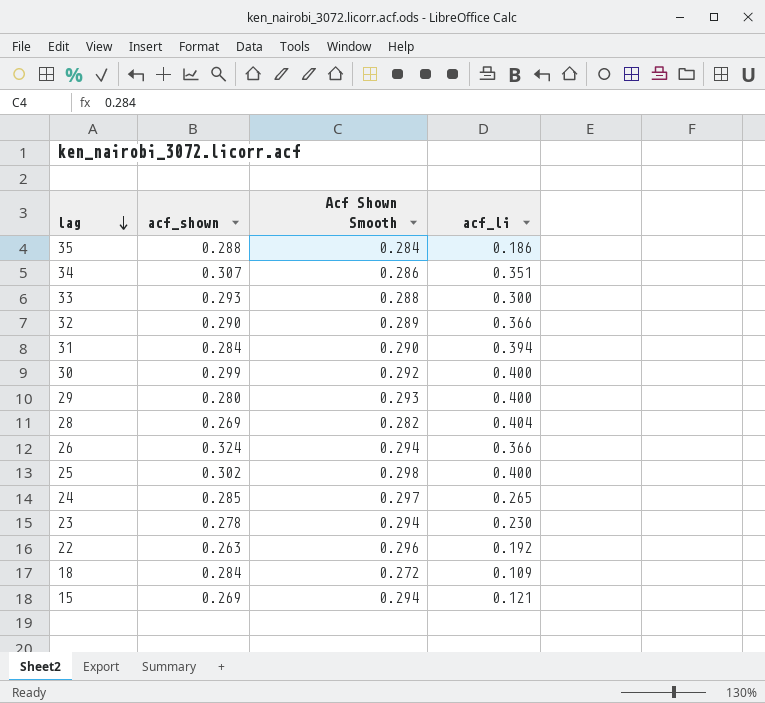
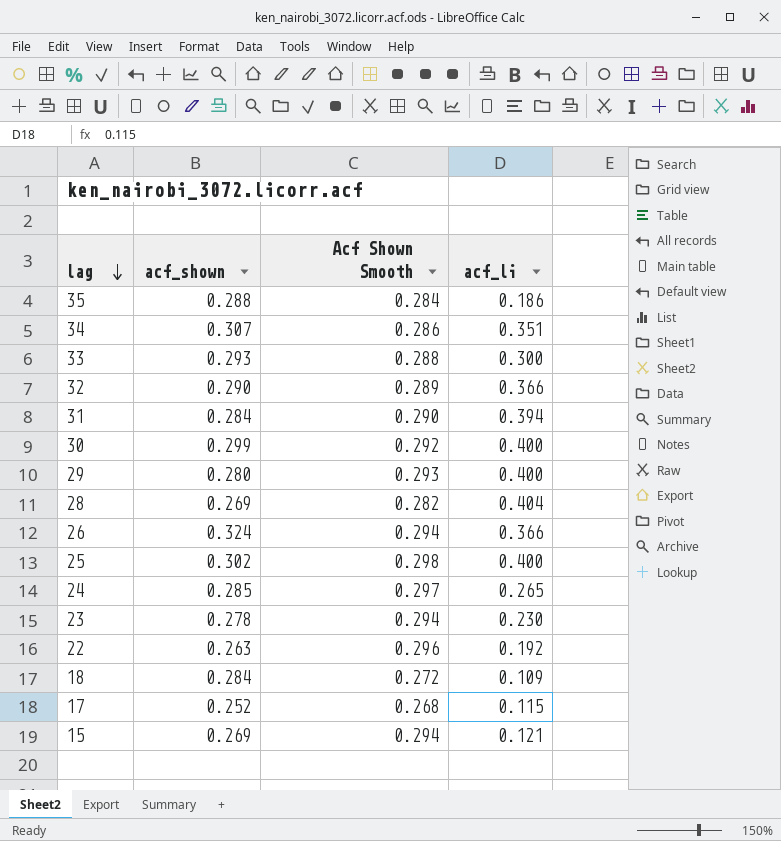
row 17: none -> 0.252 | 0.268 | 0.115

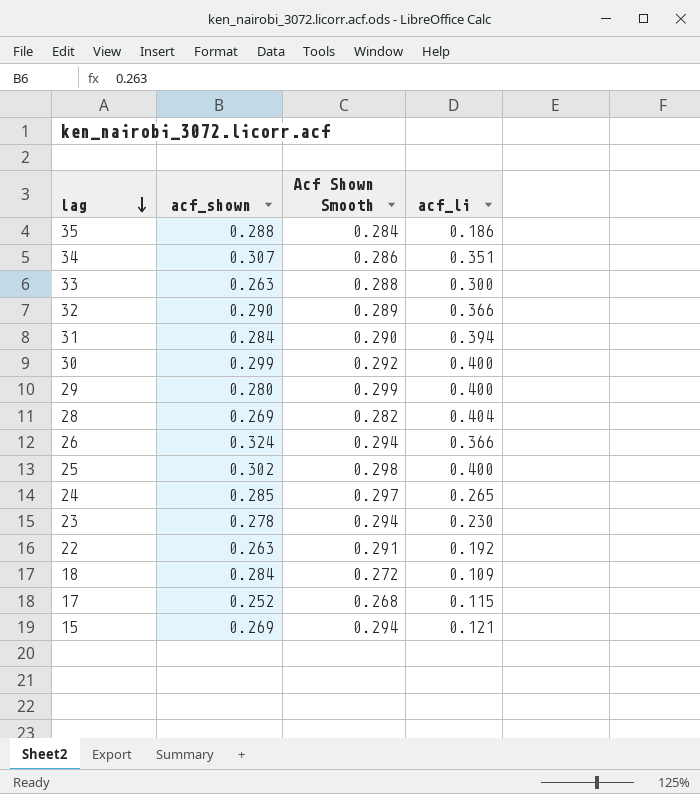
33 | acf_shown: 0.293 -> 0.263
29 | Acf Shown Smooth: 0.293 -> 0.299
22 | Acf Shown Smooth: 0.296 -> 0.291

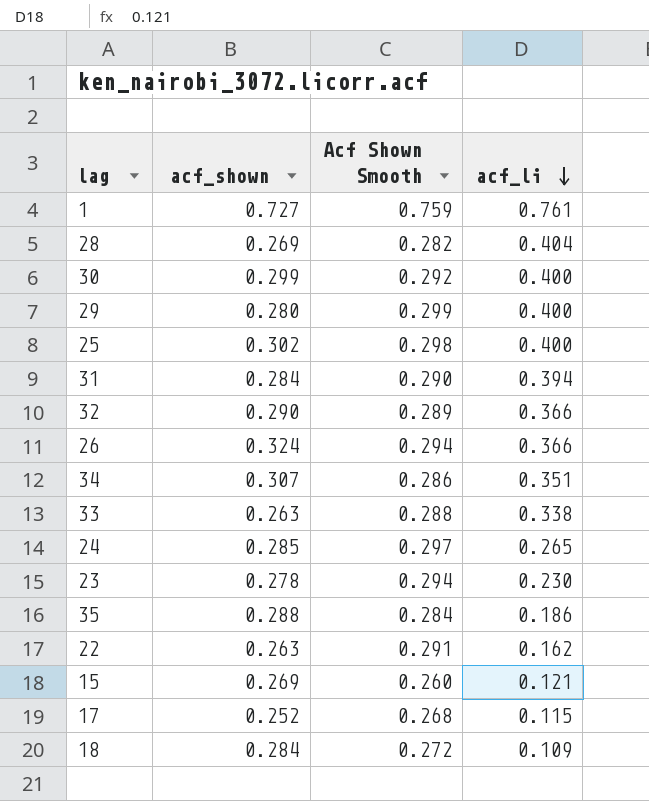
row order: lag descending -> acf_li descending
row 1: none -> 0.727 | 0.759 | 0.761
33 | acf_li: 0.300 -> 0.338
22 | acf_li: 0.192 -> 0.162
15 | Acf Shown Smooth: 0.294 -> 0.260

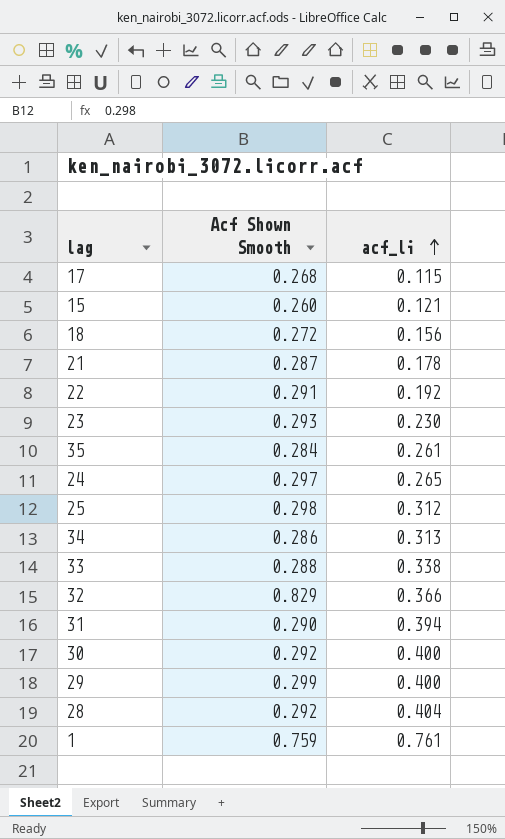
row order: acf_li descending -> acf_li ascending
column acf_shown | position: 2 -> none
row 26: 0.324 | 0.294 | 0.366 -> none
18 | acf_li: 0.109 -> 0.156
row 21: none -> 0.287 | 0.178
22 | acf_li: 0.162 -> 0.192
23 | Acf Shown Smooth: 0.294 -> 0.293
35 | acf_li: 0.186 -> 0.261
25 | acf_li: 0.400 -> 0.312
34 | acf_li: 0.351 -> 0.313
32 | Acf Shown Smooth: 0.289 -> 0.829
28 | Acf Shown Smooth: 0.282 -> 0.292

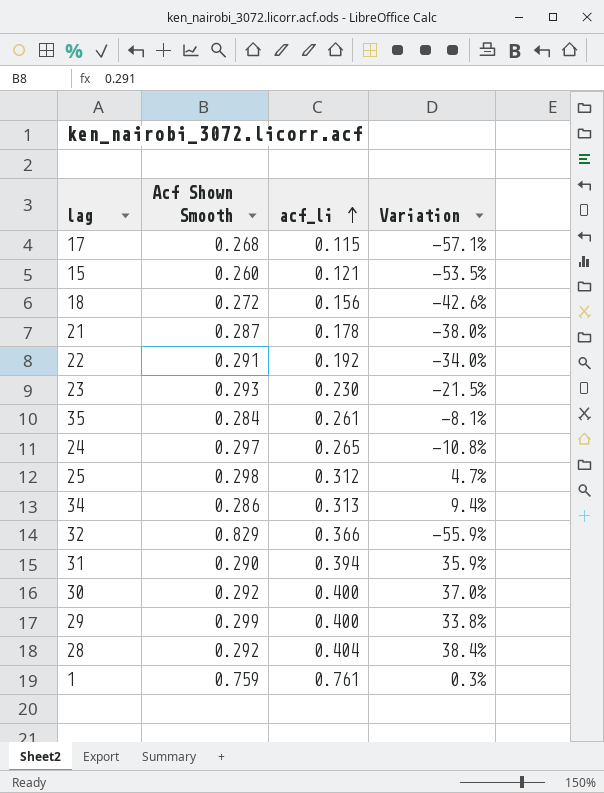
column Variation | formula: none -> ([acf_li] - [Acf Shown Smooth]) / [Acf Shown Smooth]
row 33: 0.288 | 0.338 -> none

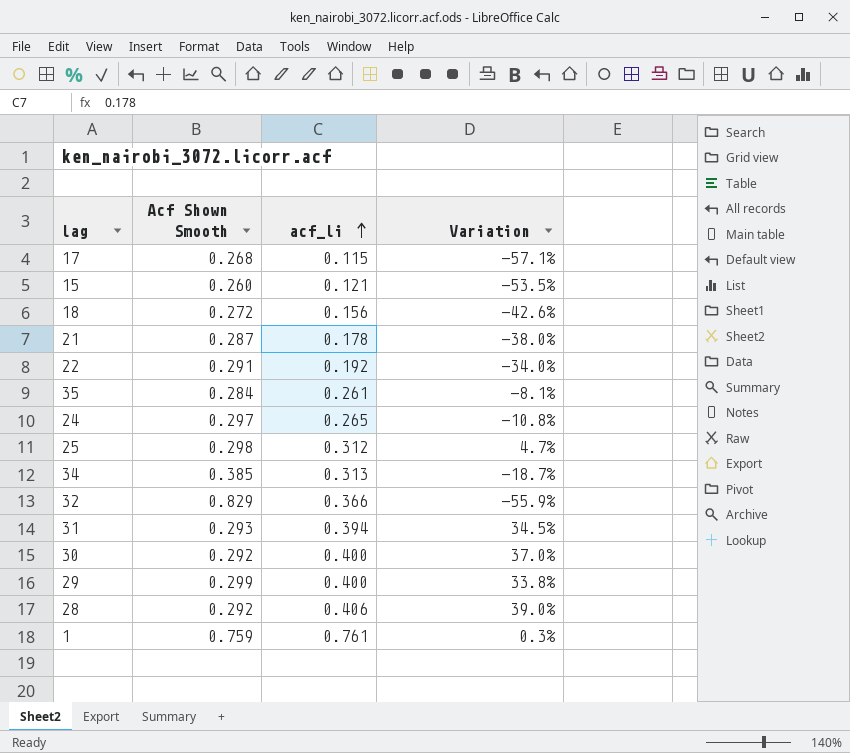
row 23: 0.293 | 0.230 | -21.5% -> none
34 | Acf Shown Smooth: 0.286 -> 0.385
34 | Variation: 9.4% -> -18.7%
31 | Acf Shown Smooth: 0.290 -> 0.293
31 | Variation: 35.9% -> 34.5%
28 | acf_li: 0.404 -> 0.406
28 | Variation: 38.4% -> 39.0%

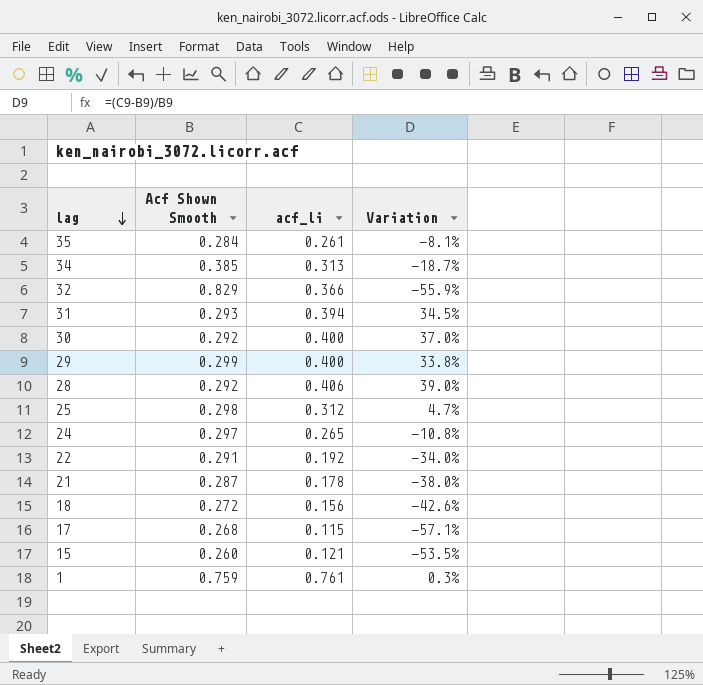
row order: acf_li ascending -> lag descending

